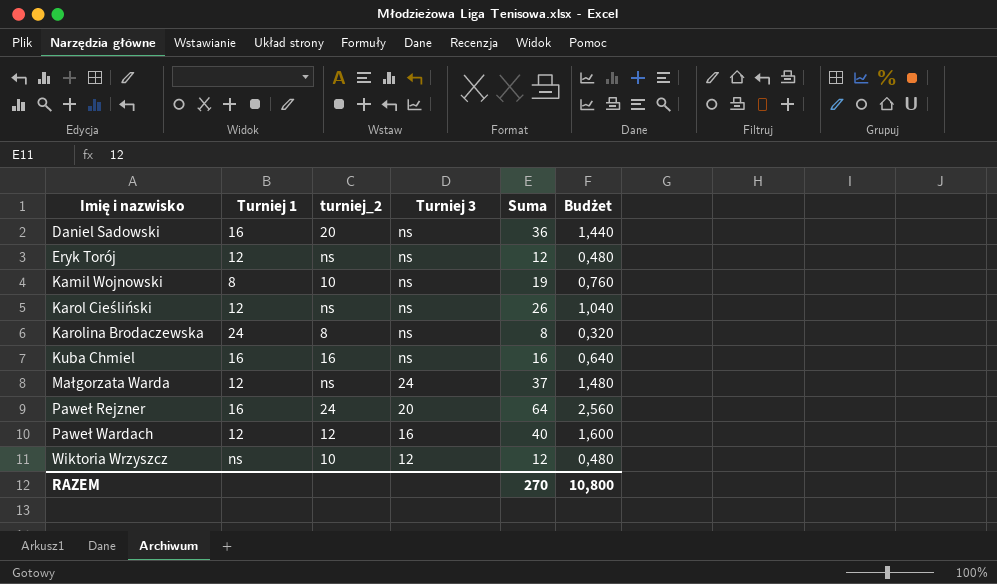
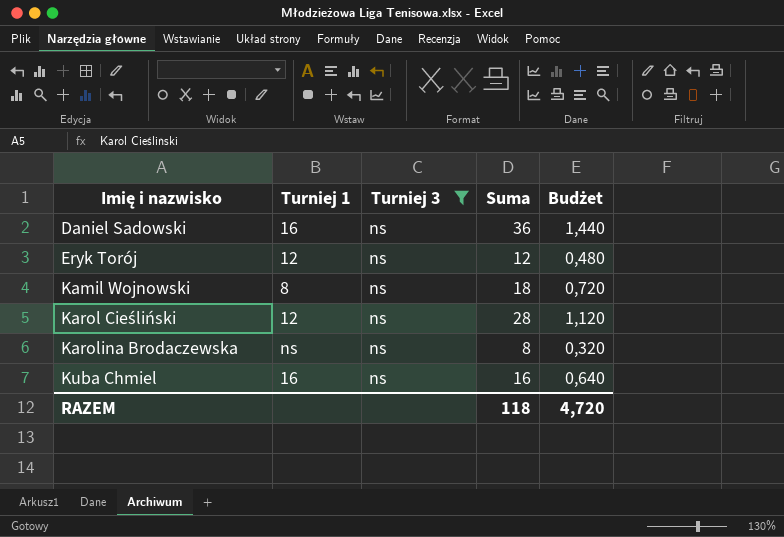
filter: none -> Turniej 3 = ns
column turniej_2 | position: 3 -> none
Kamil Wojnowski | Suma: 19 -> 18
Kamil Wojnowski | Budżet: 0,760 -> 0,720
Karol Cieśliński | Suma: 26 -> 28
Karol Cieśliński | Budżet: 1,040 -> 1,120
Karolina Brodaczewska | Turniej 1: 24 -> ns
RAZEM | Suma: 270 -> 118
RAZEM | Budżet: 10,800 -> 4,720

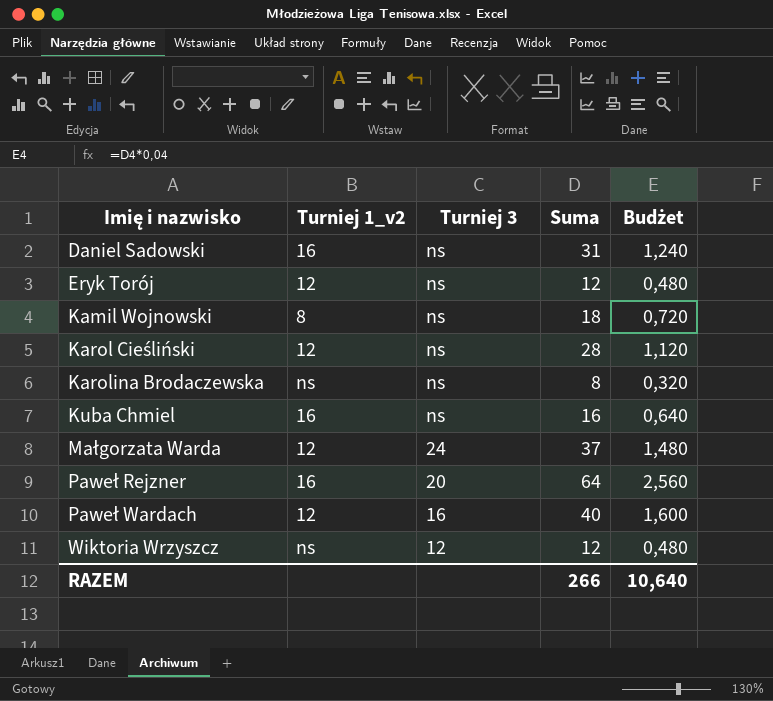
filter: Turniej 3 = ns -> none
column name: Turniej 1 -> Turniej 1_v2
Daniel Sadowski | Suma: 36 -> 31
Daniel Sadowski | Budżet: 1,440 -> 1,240
RAZEM | Suma: 118 -> 266
RAZEM | Budżet: 4,720 -> 10,640

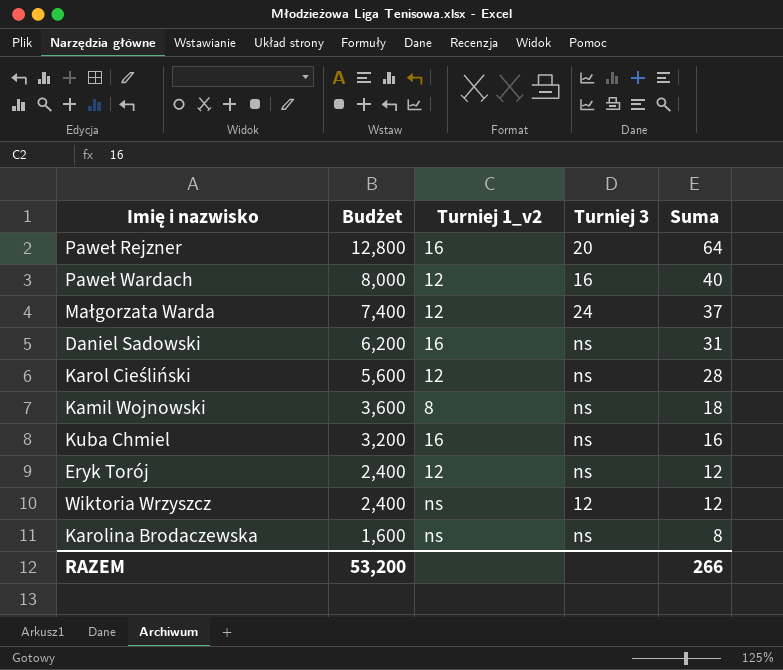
row order: Imię i nazwisko ascending -> Budżet descending
column Budżet | formula: [Suma] * 0,04 -> [Suma] * 0,2
column Budżet | position: 5 -> 2
RAZEM | Budżet: 10,640 -> 53,200

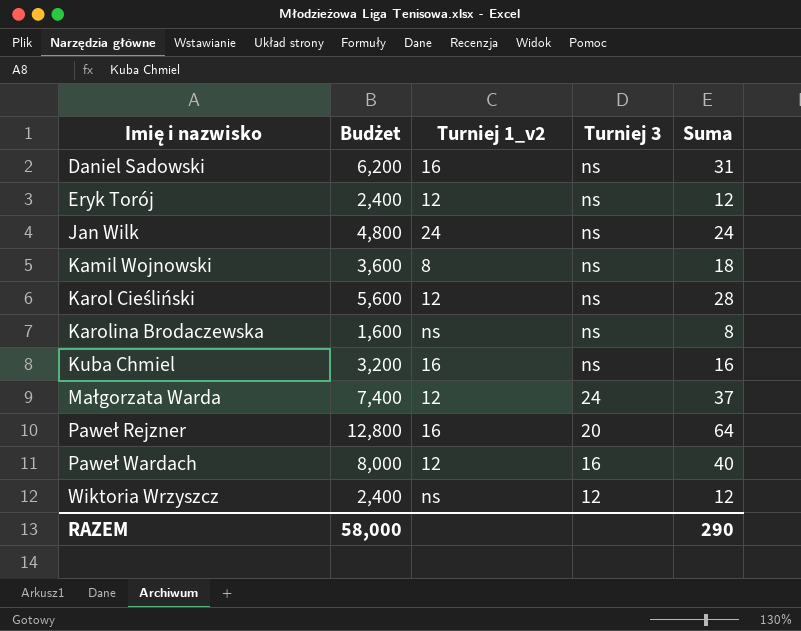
row order: Budżet descending -> Imię i nazwisko ascending
row Jan Wilk: none -> 4,800 | 24 | ns | 24
RAZEM | Budżet: 53,200 -> 58,000
RAZEM | Suma: 266 -> 290

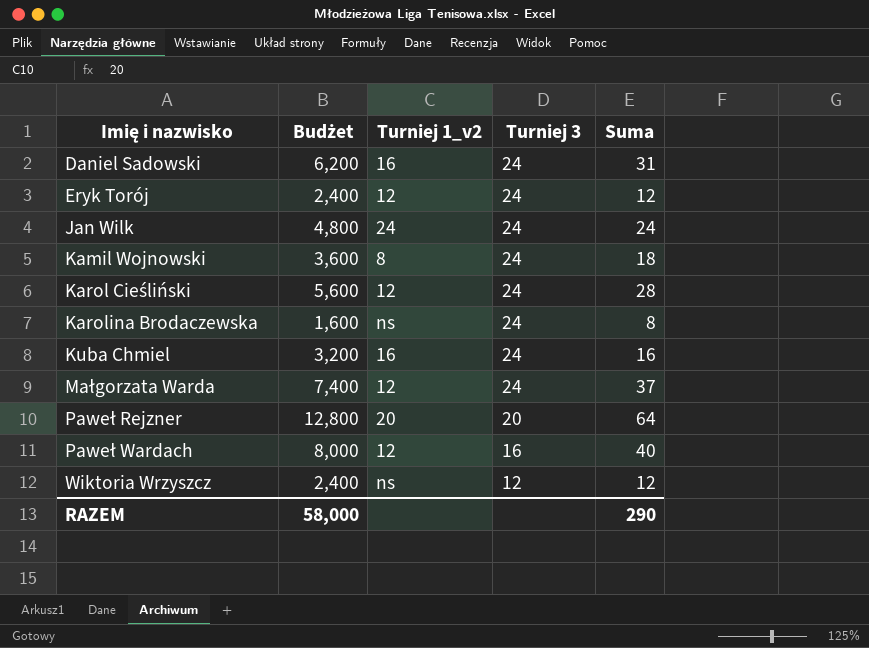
Daniel Sadowski | Turniej 3: ns -> 24
Eryk Torój | Turniej 3: ns -> 24
Jan Wilk | Turniej 3: ns -> 24
Kamil Wojnowski | Turniej 3: ns -> 24
Karol Cieśliński | Turniej 3: ns -> 24
Karolina Brodaczewska | Turniej 3: ns -> 24
Kuba Chmiel | Turniej 3: ns -> 24
Paweł Rejzner | Turniej 1_v2: 16 -> 20

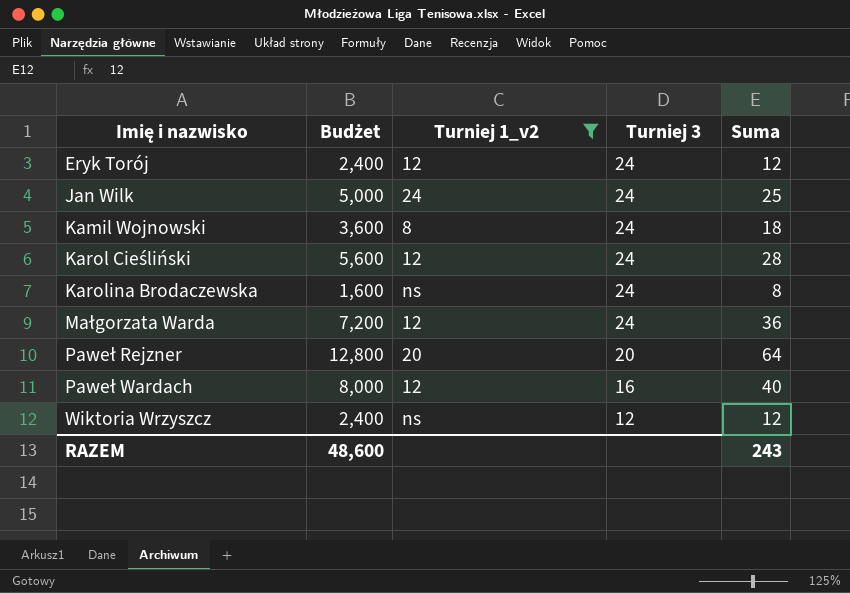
filter: none -> Turniej 1_v2 != 16
Jan Wilk | Budżet: 4,800 -> 5,000
Jan Wilk | Suma: 24 -> 25
Małgorzata Warda | Budżet: 7,400 -> 7,200
Małgorzata Warda | Suma: 37 -> 36
RAZEM | Budżet: 58,000 -> 48,600
RAZEM | Suma: 290 -> 243

